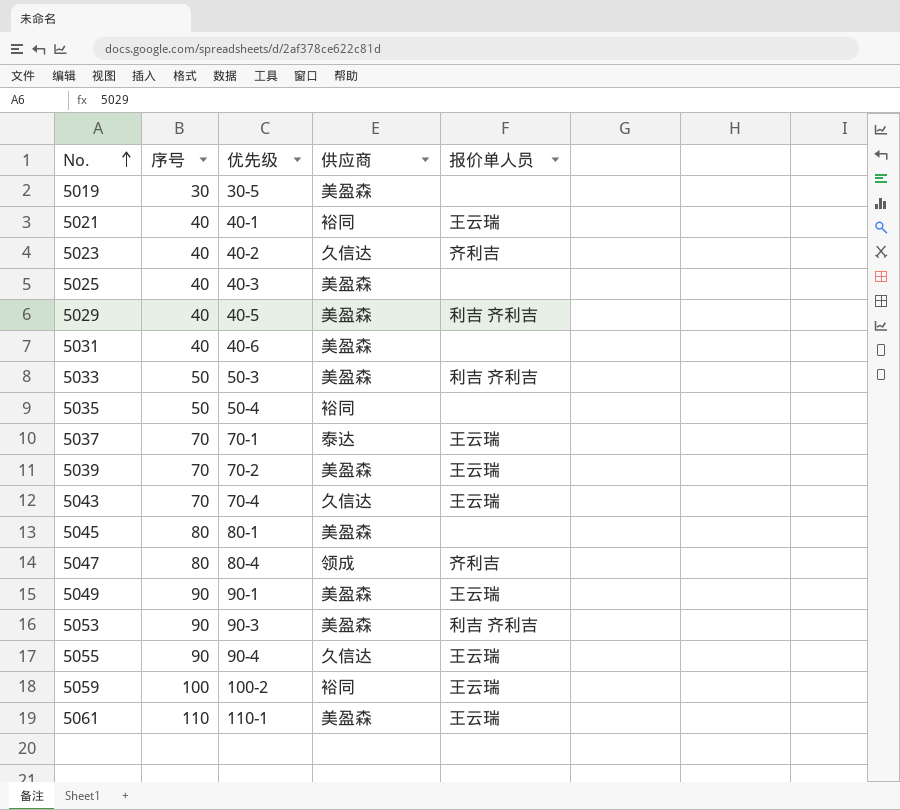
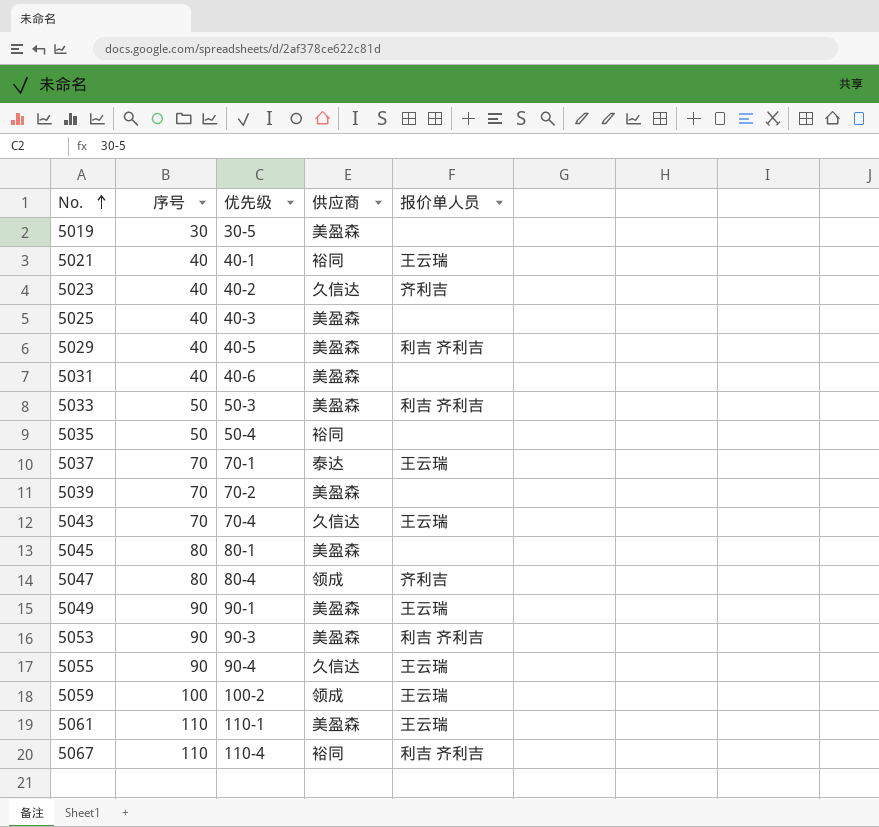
5039 | 报价单人员: 王云瑞 -> none
5059 | 供应商: 裕同 -> 领成
row 5067: none -> 110 | 110-4 | 裕同 | 利吉 齐利吉

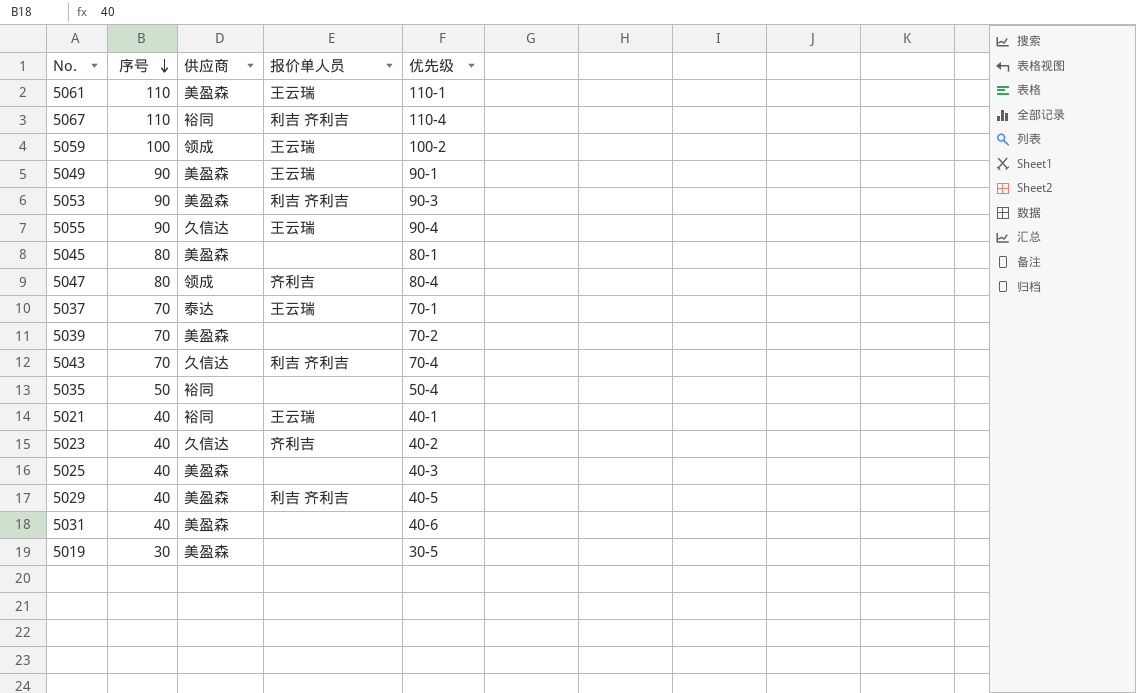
row order: No. ascending -> 序号 descending
column 优先级 | position: 3 -> 5
row 5033: 50 | 50-3 | 美盈森 | 利吉 齐利吉 -> none
5043 | 报价单人员: 王云瑞 -> 利吉 齐利吉

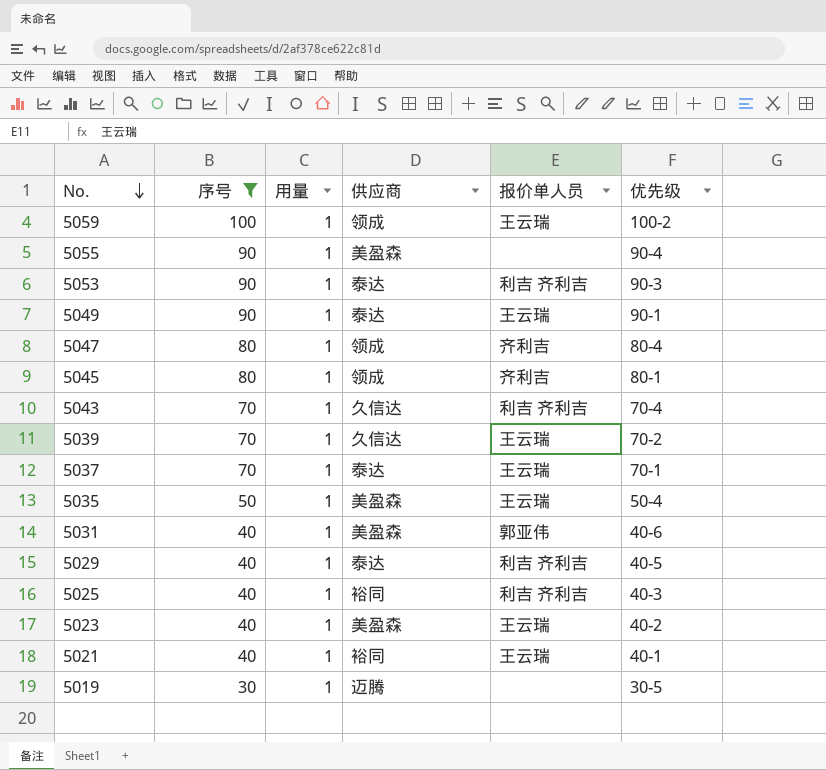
filter: none -> 序号 != 110
row order: 序号 descending -> No. descending
column 用量 | position: none -> 3
5055 | 供应商: 久信达 -> 美盈森
5055 | 报价单人员: 王云瑞 -> none
5053 | 供应商: 美盈森 -> 泰达
5049 | 供应商: 美盈森 -> 泰达
5045 | 供应商: 美盈森 -> 领成
5045 | 报价单人员: none -> 齐利吉
5039 | 供应商: 美盈森 -> 久信达
5039 | 报价单人员: none -> 王云瑞
5035 | 供应商: 裕同 -> 美盈森
5035 | 报价单人员: none -> 王云瑞
5031 | 报价单人员: none -> 郭亚伟
5029 | 供应商: 美盈森 -> 泰达
5025 | 供应商: 美盈森 -> 裕同
5025 | 报价单人员: none -> 利吉 齐利吉
5023 | 供应商: 久信达 -> 美盈森
5023 | 报价单人员: 齐利吉 -> 王云瑞
5019 | 供应商: 美盈森 -> 迈腾

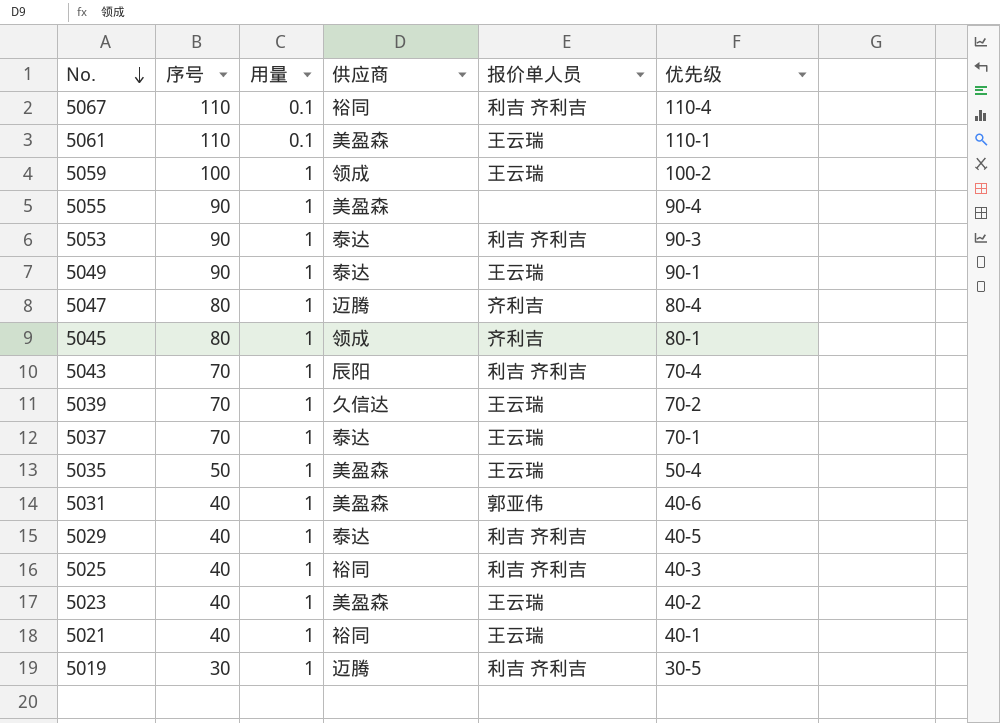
filter: 序号 != 110 -> none
5047 | 供应商: 领成 -> 迈腾
5043 | 供应商: 久信达 -> 辰阳
5019 | 报价单人员: none -> 利吉 齐利吉

